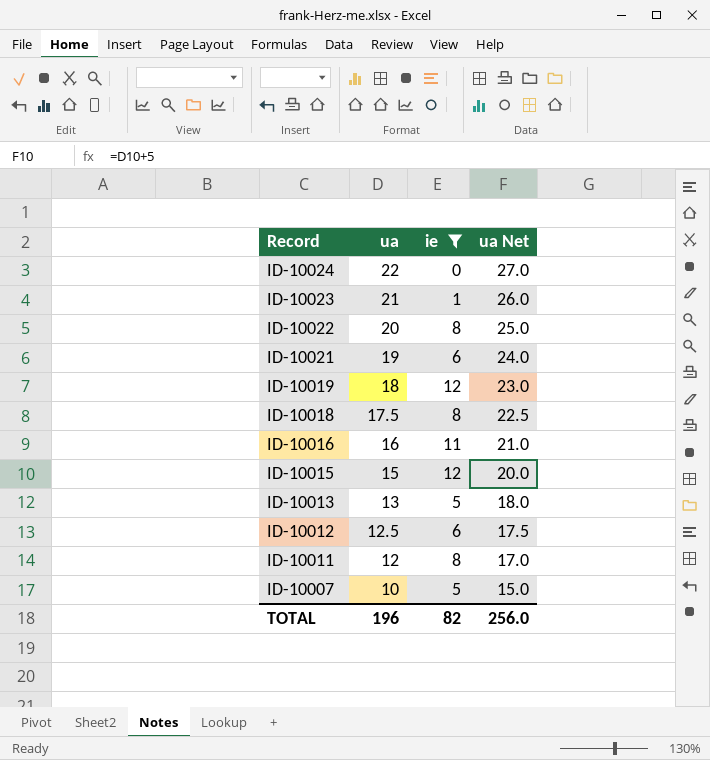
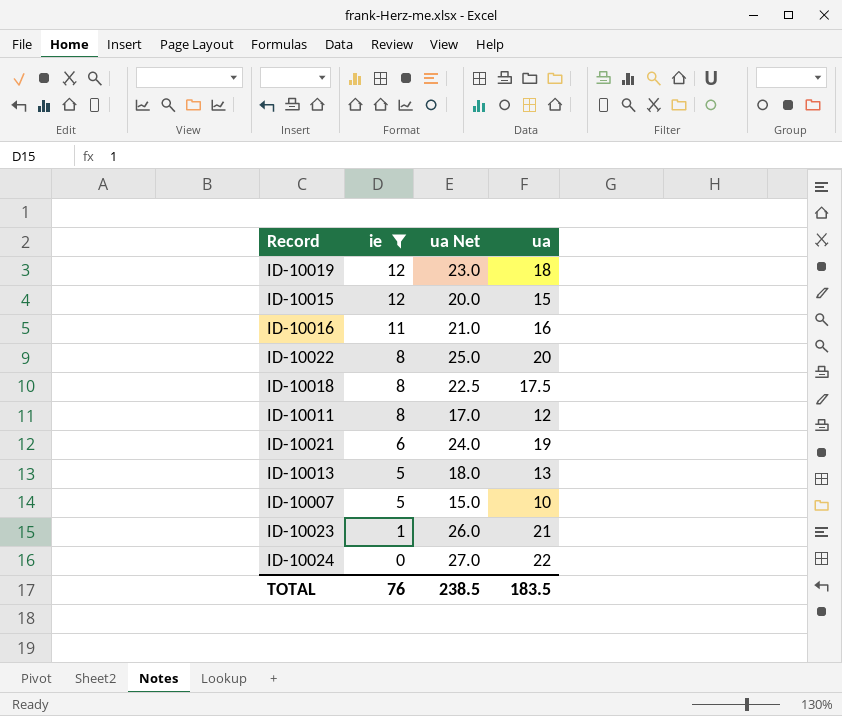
row order: Record descending -> ie descending
column ua | position: 2 -> 4
row ID-10012: 12.5 | 6 | 17.5 -> none
TOTAL | ie: 82 -> 76
TOTAL | ua Net: 256.0 -> 238.5
TOTAL | ua: 196 -> 183.5

